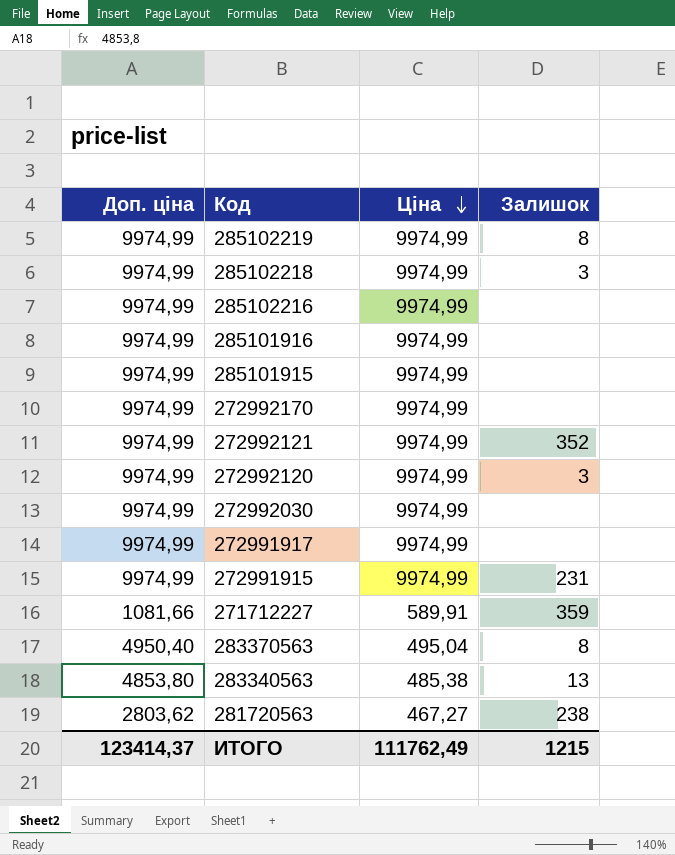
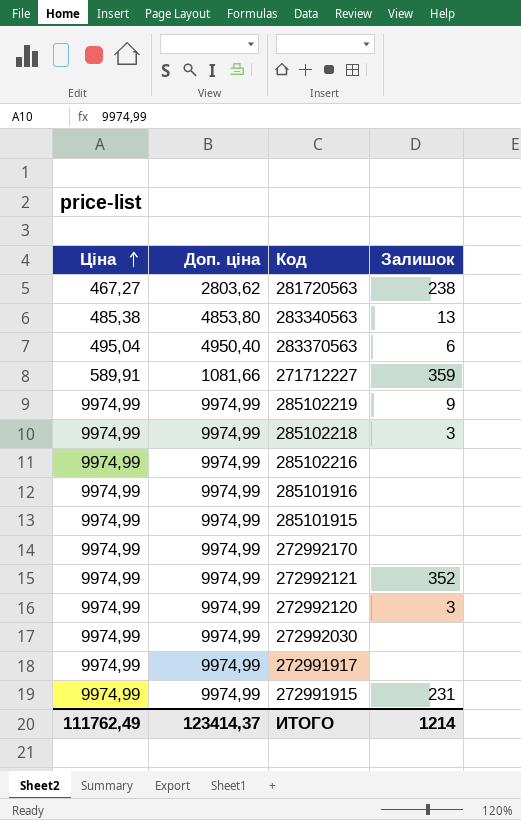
row order: Ціна descending -> Ціна ascending
column Ціна | position: 3 -> 1
283370563 | Залишок: 8 -> 6
285102219 | Залишок: 8 -> 9
ИТОГО | Залишок: 1215 -> 1214

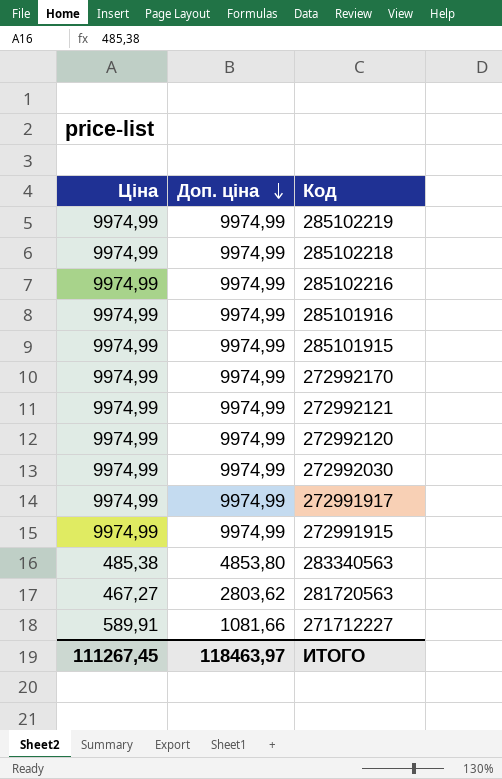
row order: Ціна ascending -> Доп. ціна descending
column Залишок | position: 4 -> none
row 283370563: 495,04 | 4950,40 | 6 -> none
ИТОГО | Ціна: 111762,49 -> 111267,45
ИТОГО | Доп. ціна: 123414,37 -> 118463,97

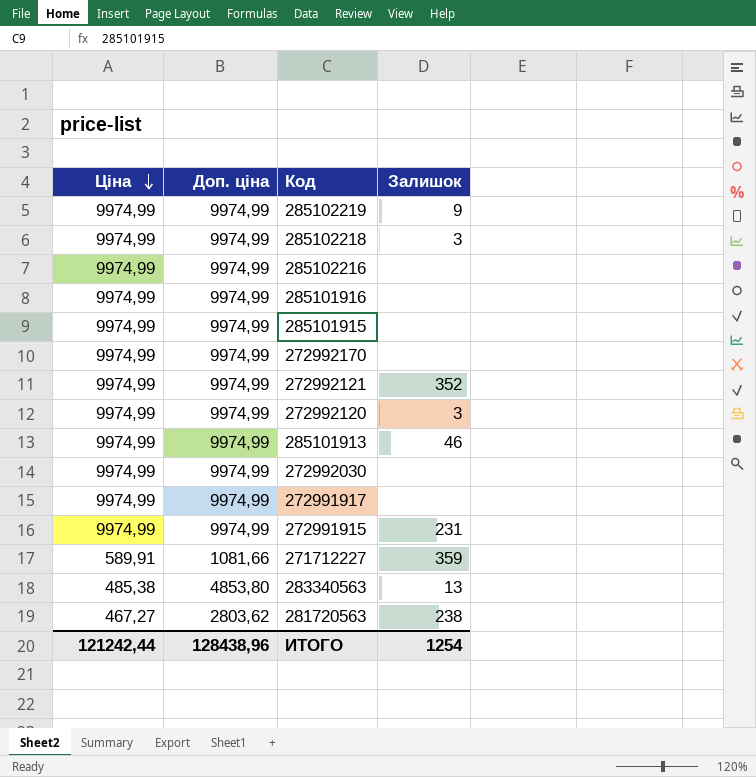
row order: Доп. ціна descending -> Ціна descending
column Залишок | position: none -> 4
row 285101913: none -> 9974,99 | 9974,99 | 46
ИТОГО | Ціна: 111267,45 -> 121242,44
ИТОГО | Доп. ціна: 118463,97 -> 128438,96

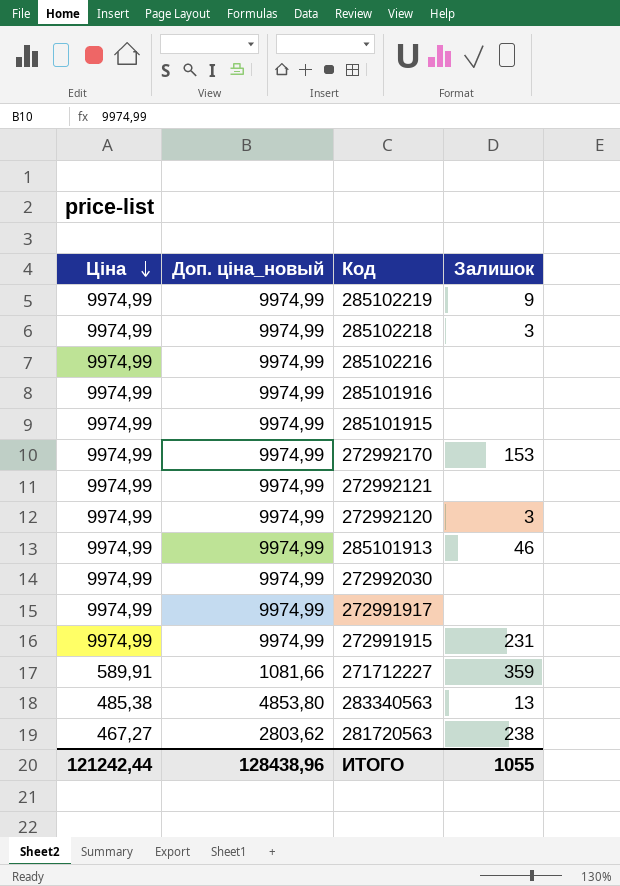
column name: Доп. ціна -> Доп. ціна_новый
272992170 | Залишок: none -> 153
272992121 | Залишок: 352 -> none
ИТОГО | Залишок: 1254 -> 1055

